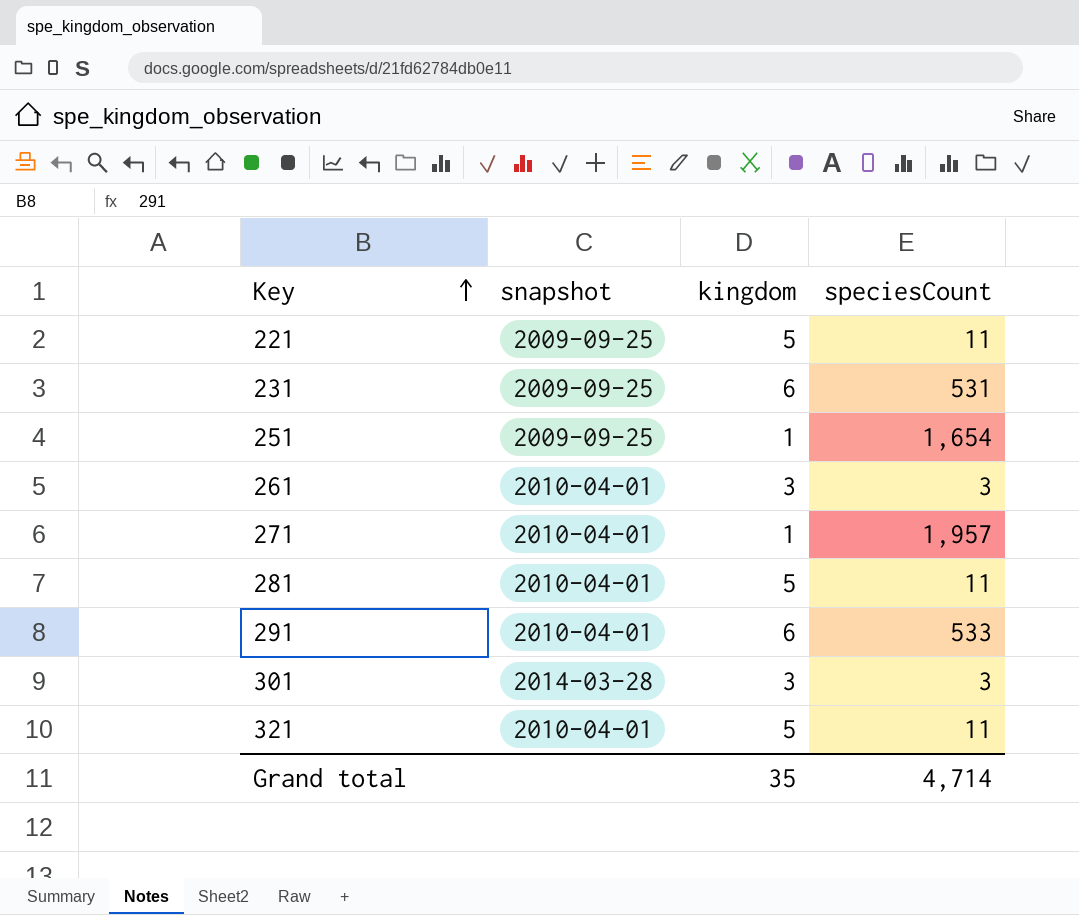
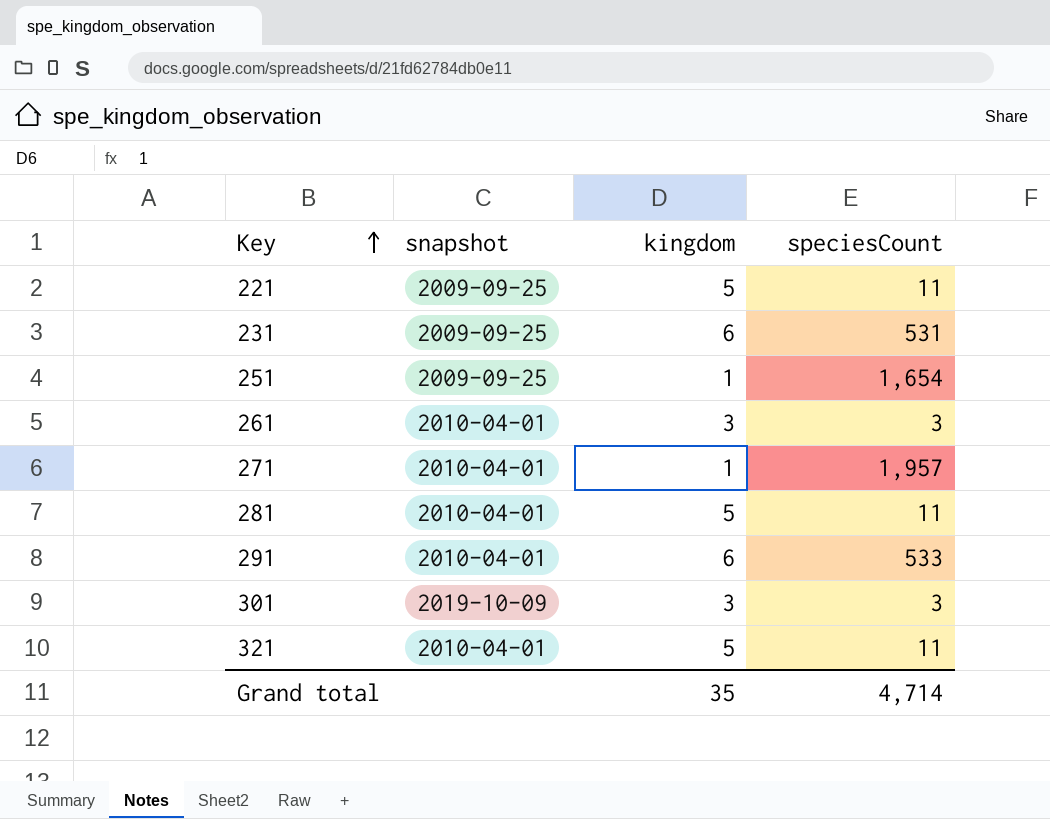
301 | snapshot: 2014-03-28 -> 2019-10-09

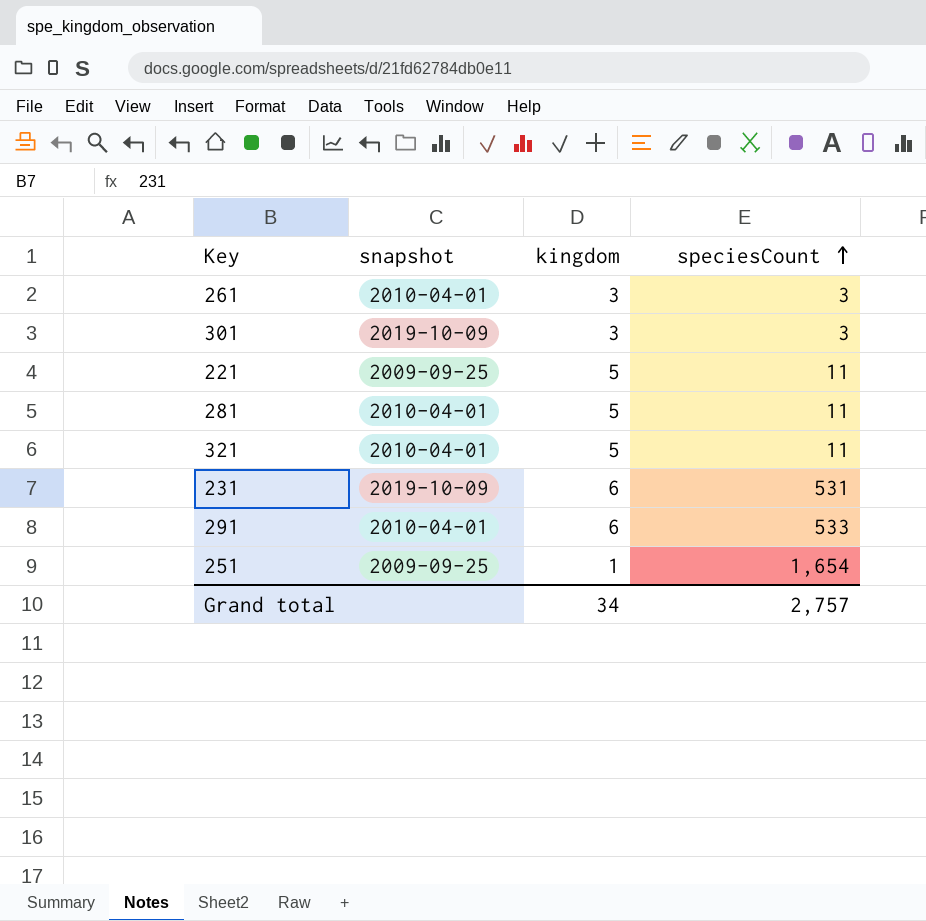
row order: Key ascending -> speciesCount ascending
row 271: 2010-04-01 | 1 | 1,957 -> none
231 | snapshot: 2009-09-25 -> 2019-10-09
Grand total | kingdom: 35 -> 34
Grand total | speciesCount: 4,714 -> 2,757

